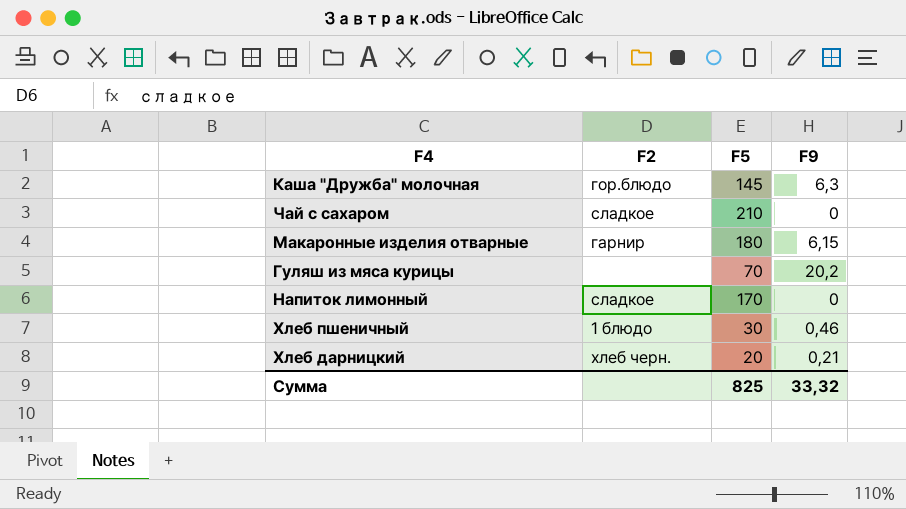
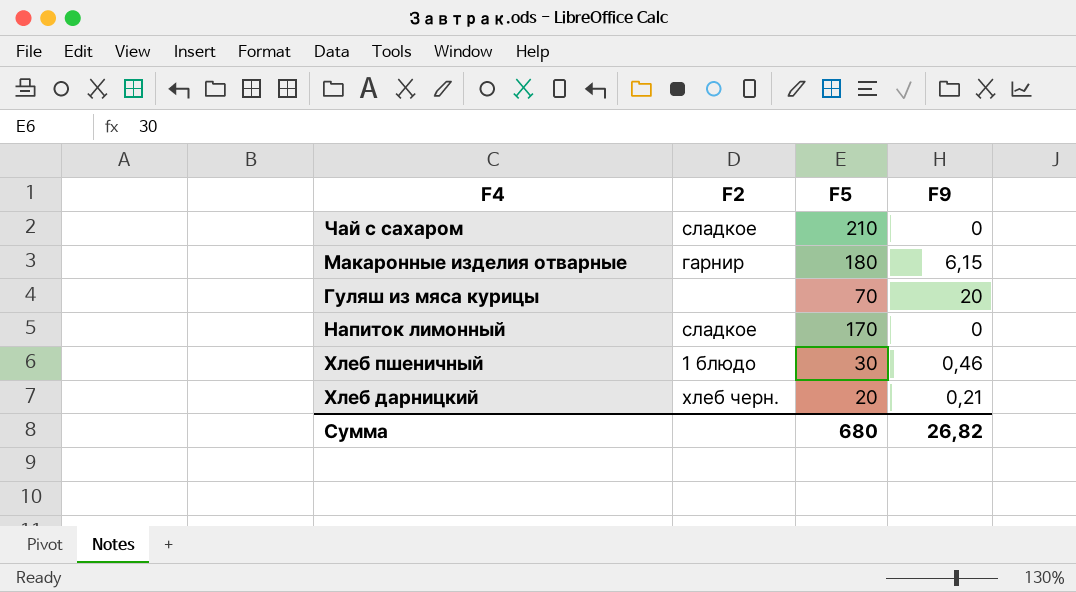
row Каша "Дружба" молочная: гор.блюдо | 145 | 6,3 -> none
Гуляш из мяса курицы | F9: 20,2 -> 20
Сумма | F5: 825 -> 680
Сумма | F9: 33,32 -> 26,82

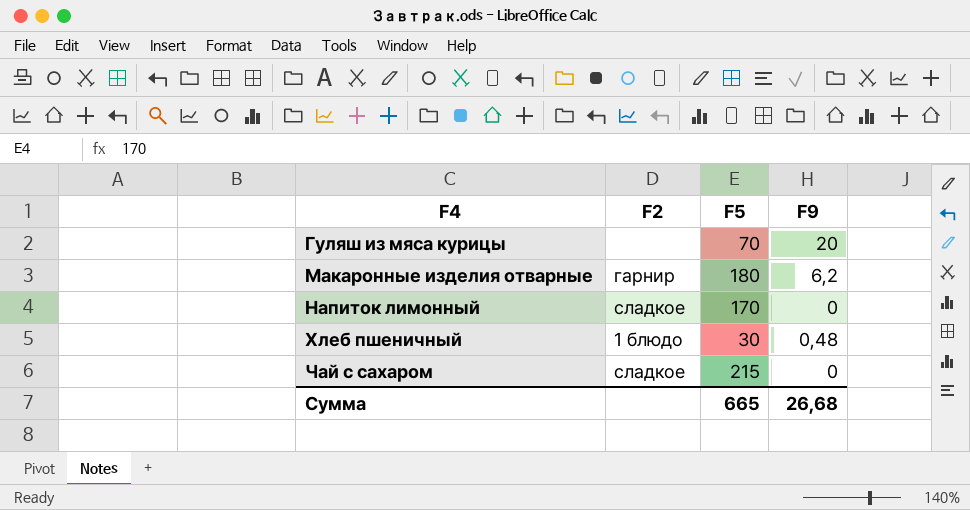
row order: none -> F4 ascending
row Хлеб дарницкий: хлеб черн. | 20 | 0,21 -> none
Макаронные изделия отварные | F9: 6,15 -> 6,2
Хлеб пшеничный | F9: 0,46 -> 0,48
Чай с сахаром | F5: 210 -> 215
Сумма | F5: 680 -> 665
Сумма | F9: 26,82 -> 26,68

